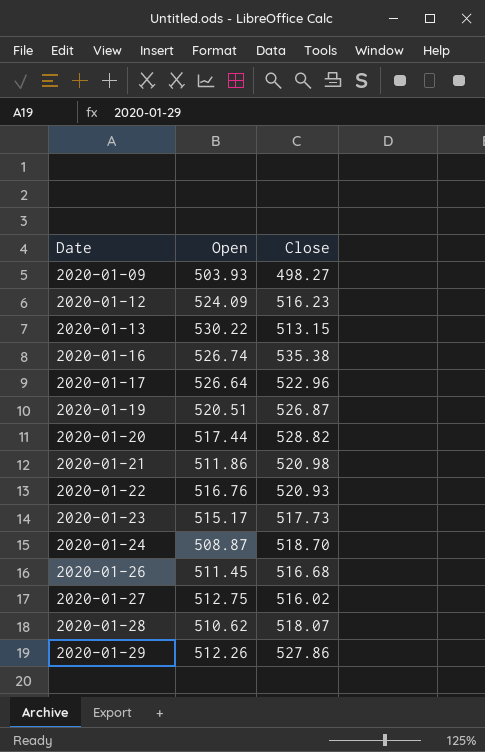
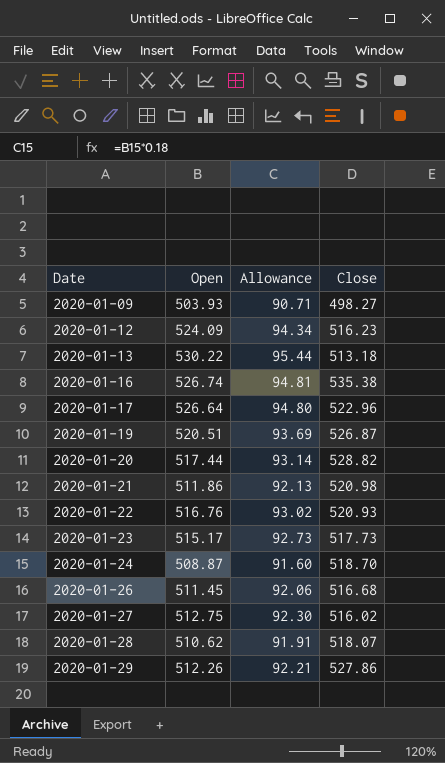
column Allowance | formula: none -> [Open] * 0.18
2020-01-13 | Close: 513.15 -> 513.18

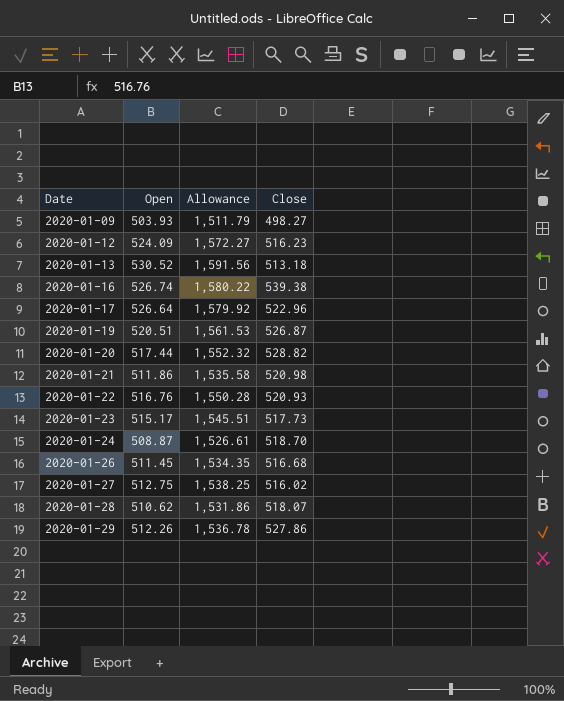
column Allowance | formula: [Open] * 0.18 -> [Open] * 3
2020-01-13 | Open: 530.22 -> 530.52
2020-01-16 | Close: 535.38 -> 539.38

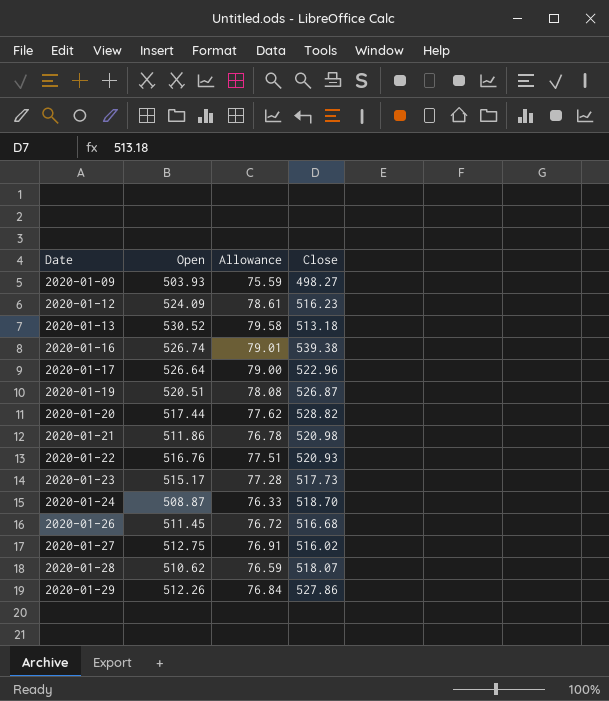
column Allowance | formula: [Open] * 3 -> [Open] * 0.15

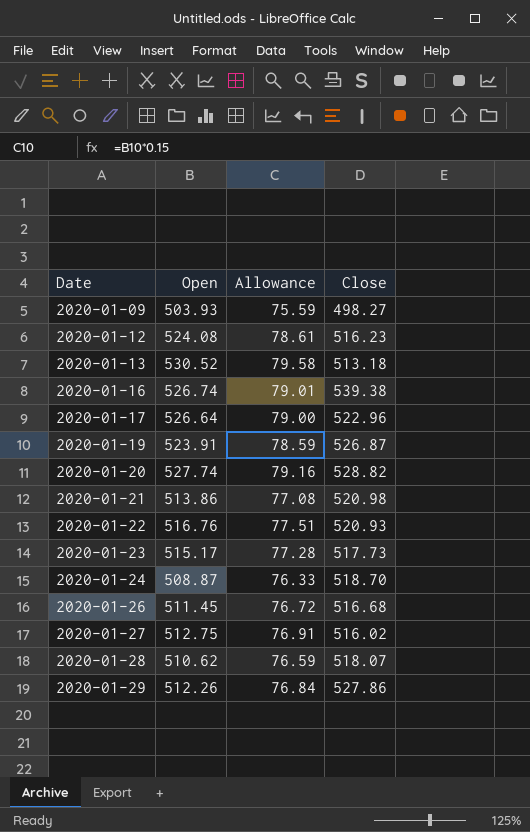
2020-01-12 | Open: 524.09 -> 524.08
2020-01-19 | Open: 520.51 -> 523.91
2020-01-19 | Allowance: 78.08 -> 78.59
2020-01-20 | Open: 517.44 -> 527.74
2020-01-20 | Allowance: 77.62 -> 79.16
2020-01-21 | Open: 511.86 -> 513.86
2020-01-21 | Allowance: 76.78 -> 77.08

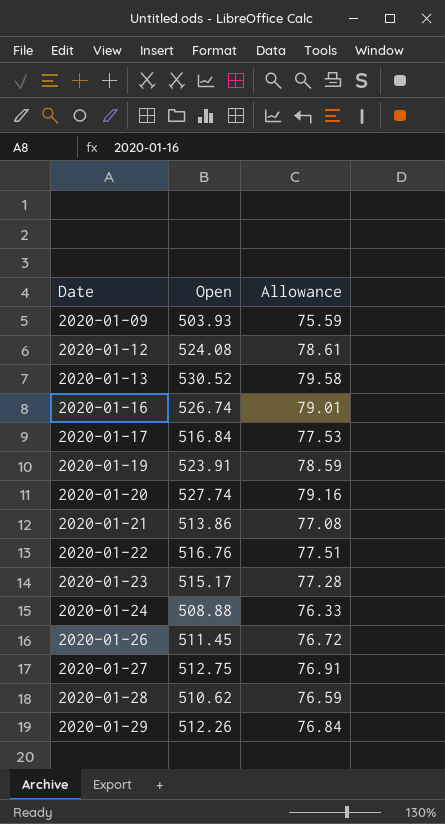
column Close | position: 4 -> none
2020-01-17 | Open: 526.64 -> 516.84
2020-01-17 | Allowance: 79.00 -> 77.53
2020-01-24 | Open: 508.87 -> 508.88

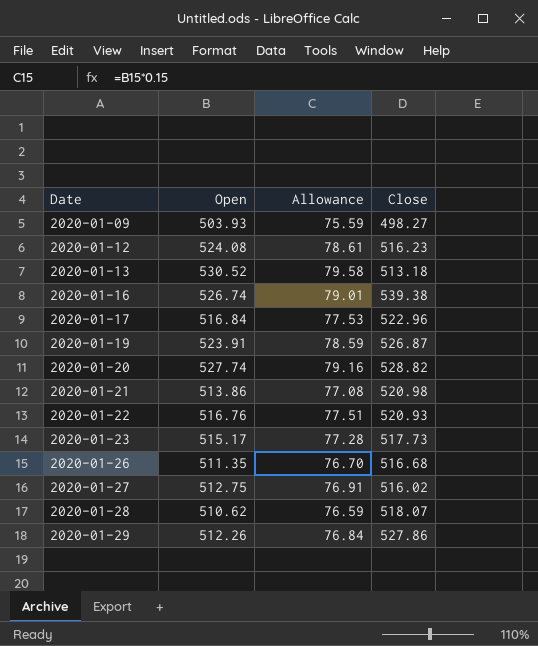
column Close | position: none -> 4
row 2020-01-24: 508.88 | 76.33 -> none
2020-01-26 | Open: 511.45 -> 511.35
2020-01-26 | Allowance: 76.72 -> 76.70

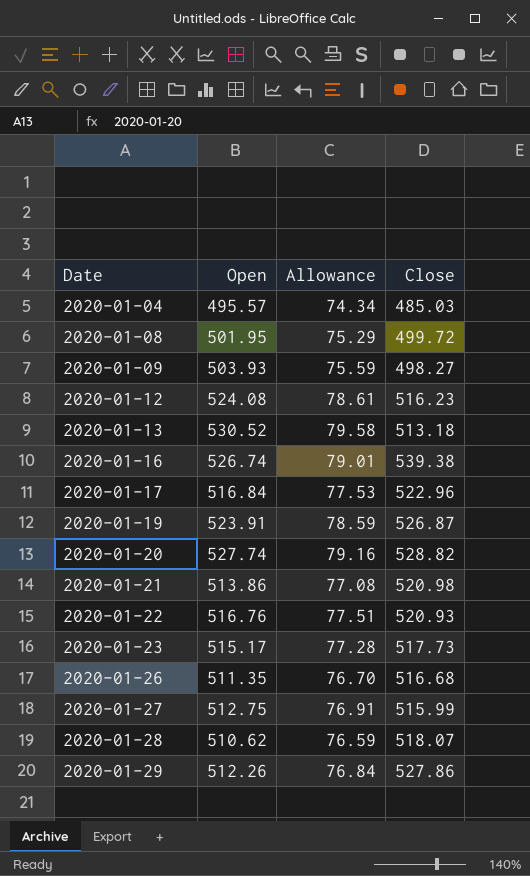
row 2020-01-04: none -> 495.57 | 74.34 | 485.03
row 2020-01-08: none -> 501.95 | 75.29 | 499.72
2020-01-27 | Close: 516.02 -> 515.99

